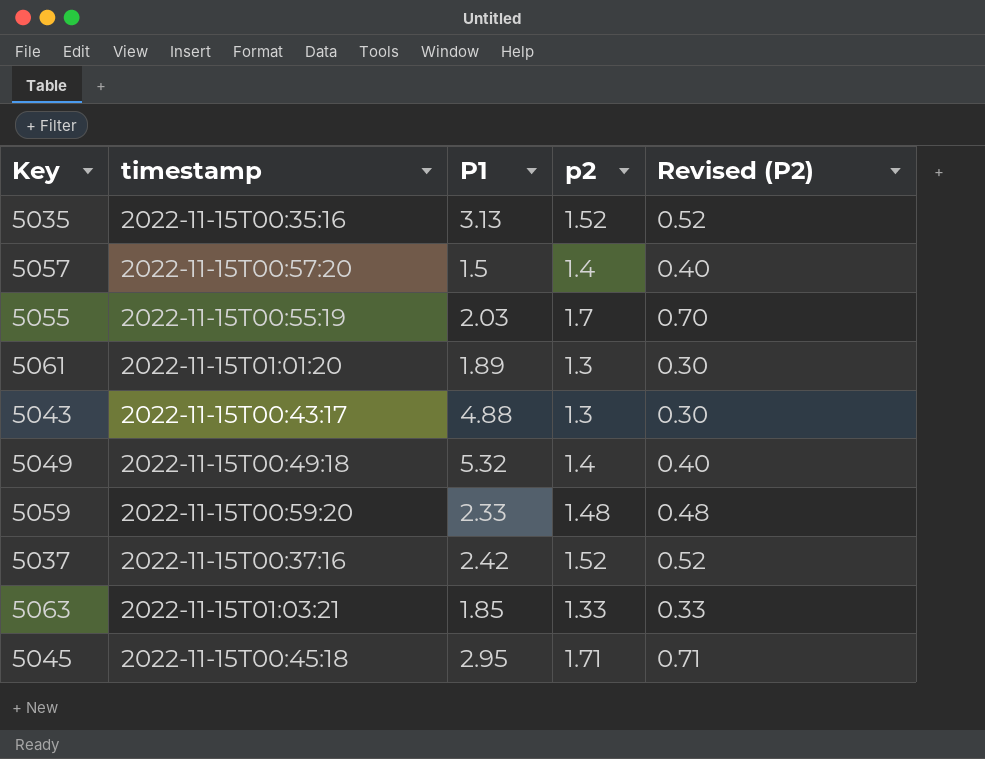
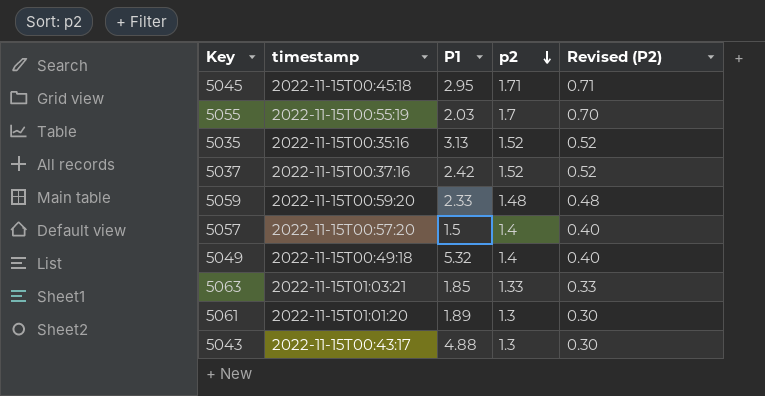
row order: none -> p2 descending

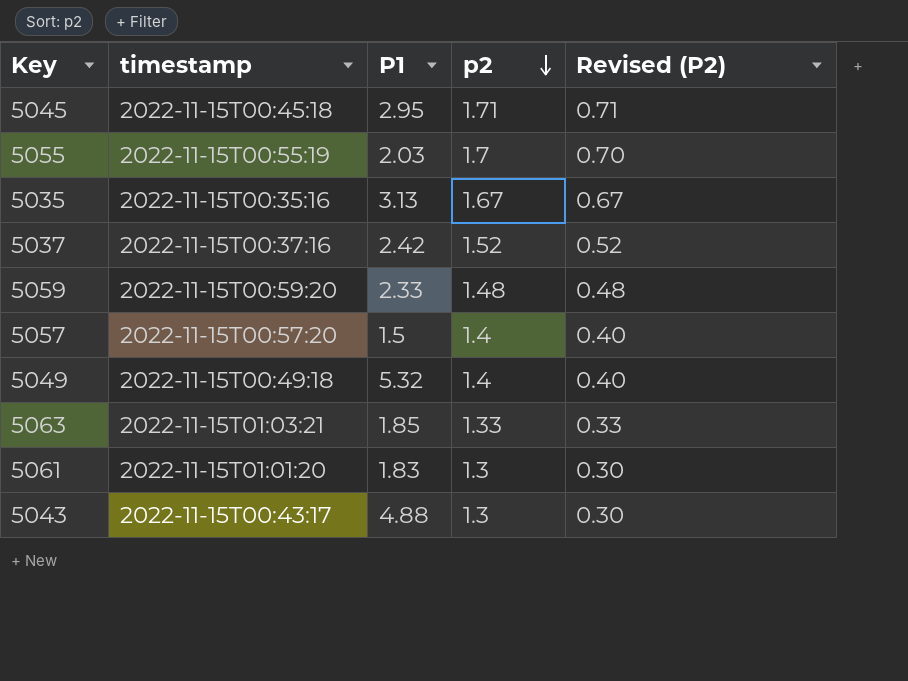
5035 | p2: 1.52 -> 1.67
5035 | Revised (P2): 0.52 -> 0.67
5061 | P1: 1.89 -> 1.83

